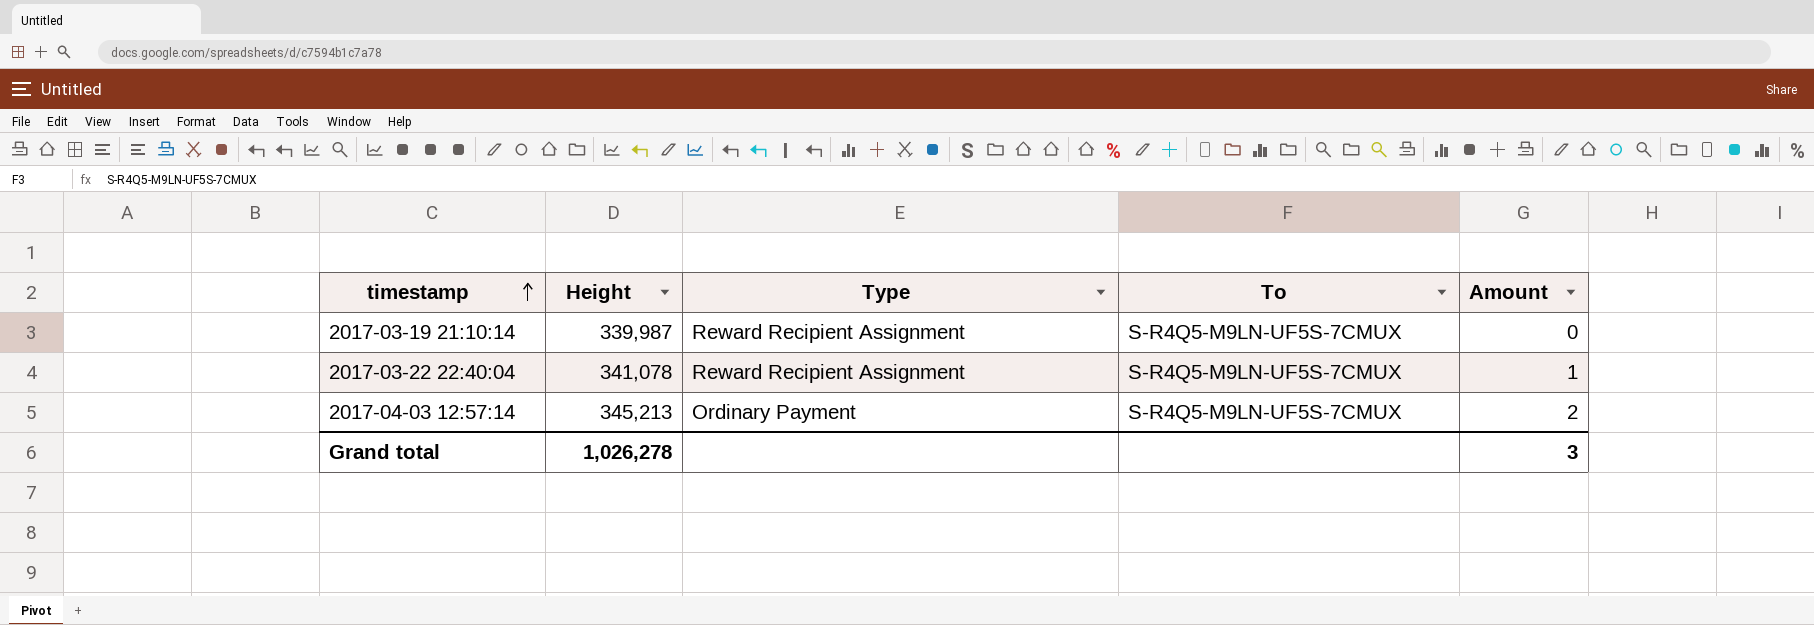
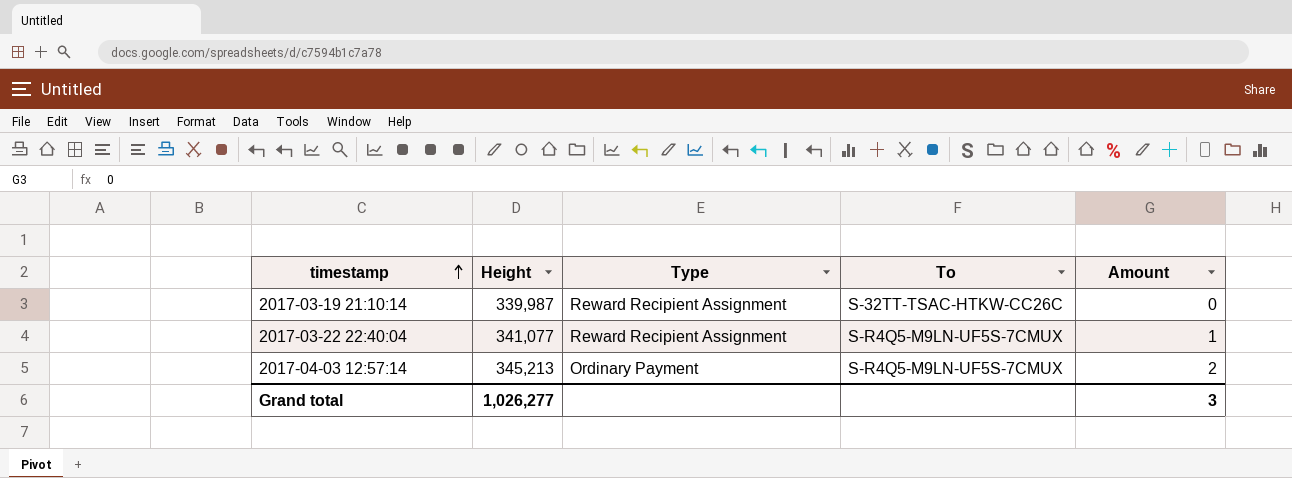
2017-03-19 21:10:14 | To: S-R4Q5-M9LN-UF5S-7CMUX -> S-32TT-TSAC-HTKW-CC26C
2017-03-22 22:40:04 | Height: 341,078 -> 341,077
Grand total | Height: 1,026,278 -> 1,026,277

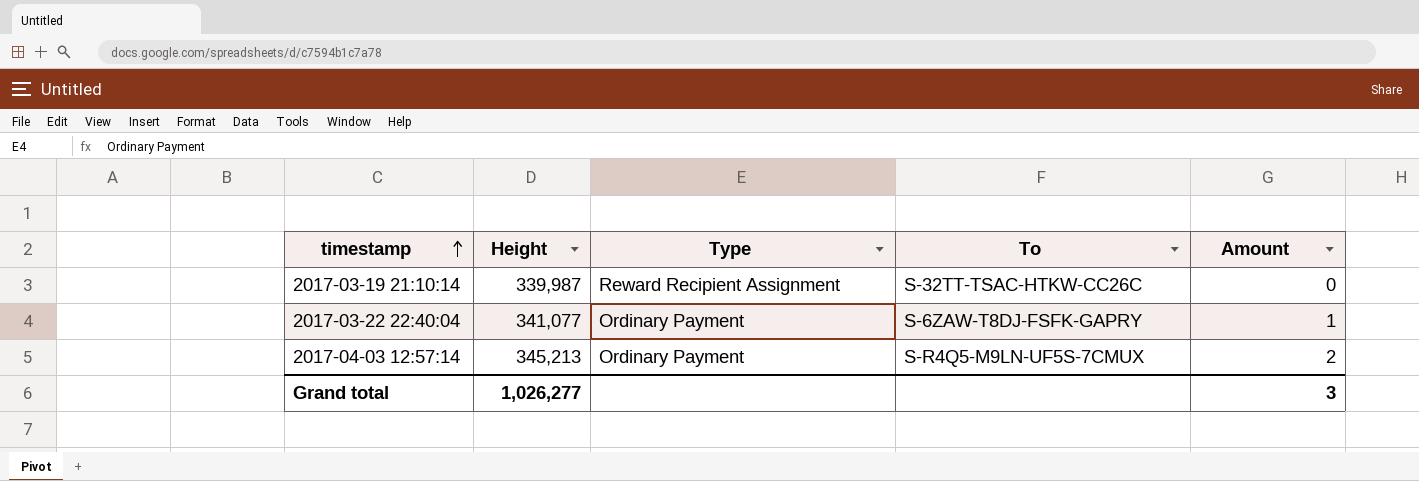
2017-03-22 22:40:04 | Type: Reward Recipient Assignment -> Ordinary Payment
2017-03-22 22:40:04 | To: S-R4Q5-M9LN-UF5S-7CMUX -> S-6ZAW-T8DJ-FSFK-GAPRY

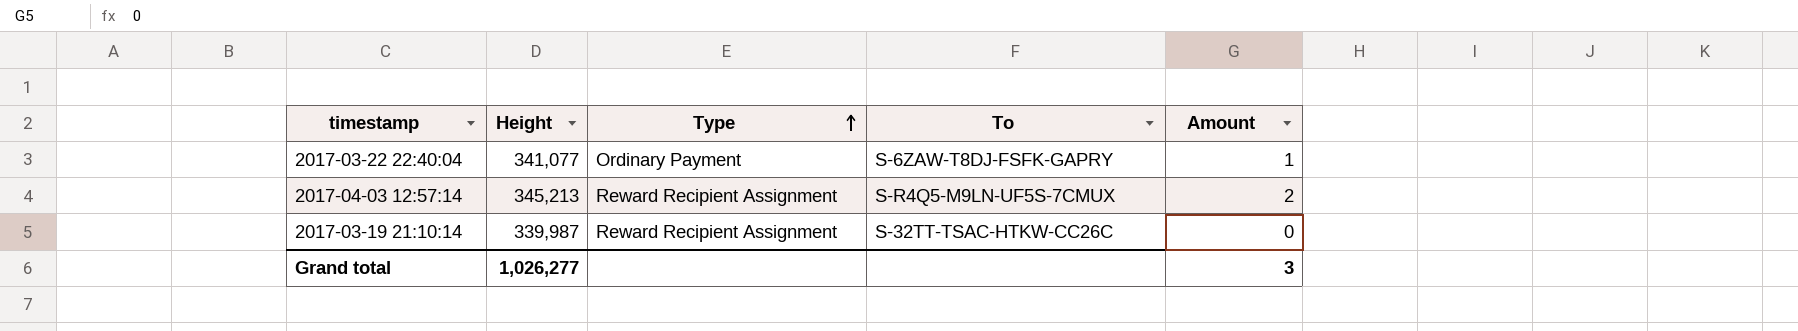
row order: timestamp ascending -> Type ascending
2017-04-03 12:57:14 | Type: Ordinary Payment -> Reward Recipient Assignment

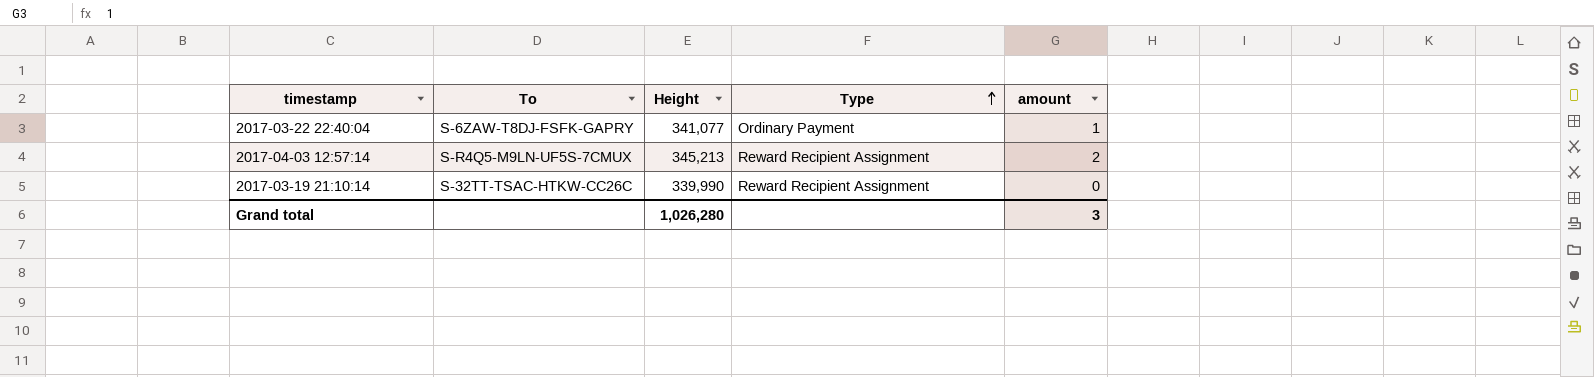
column To | position: 4 -> 2
column name: Amount -> amount
2017-03-19 21:10:14 | Height: 339,987 -> 339,990
Grand total | Height: 1,026,277 -> 1,026,280

